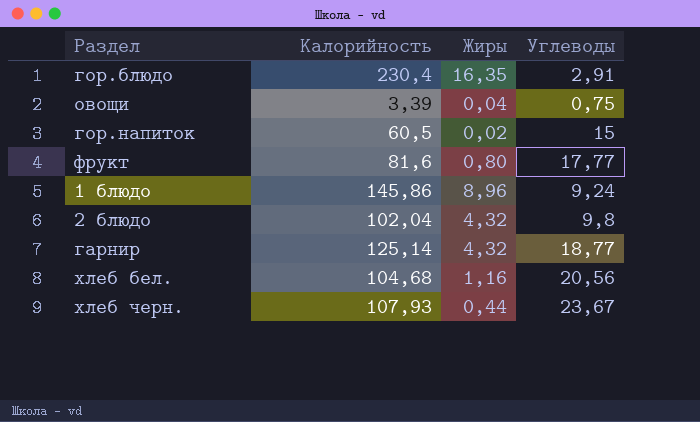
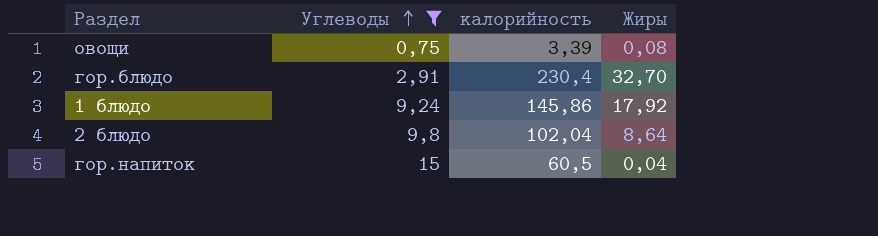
filter: none -> Углеводы <= 15
row order: none -> Углеводы ascending
column Углеводы | position: 4 -> 2
column name: Калорийность -> калорийность
овощи | Жиры: 0,04 -> 0,08
гор.блюдо | Жиры: 16,35 -> 32,70
1 блюдо | Жиры: 8,96 -> 17,92
2 блюдо | Жиры: 4,32 -> 8,64
гор.напиток | Жиры: 0,02 -> 0,04

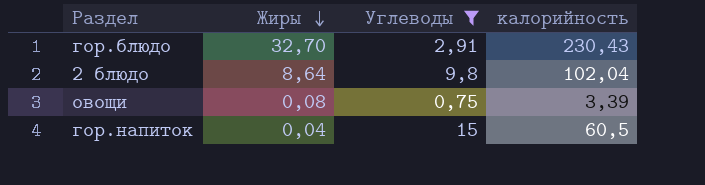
row order: Углеводы ascending -> Жиры descending
column Жиры | position: 4 -> 2
row 1 блюдо: 9,24 | 145,86 | 17,92 -> none
гор.блюдо | калорийность: 230,4 -> 230,43

